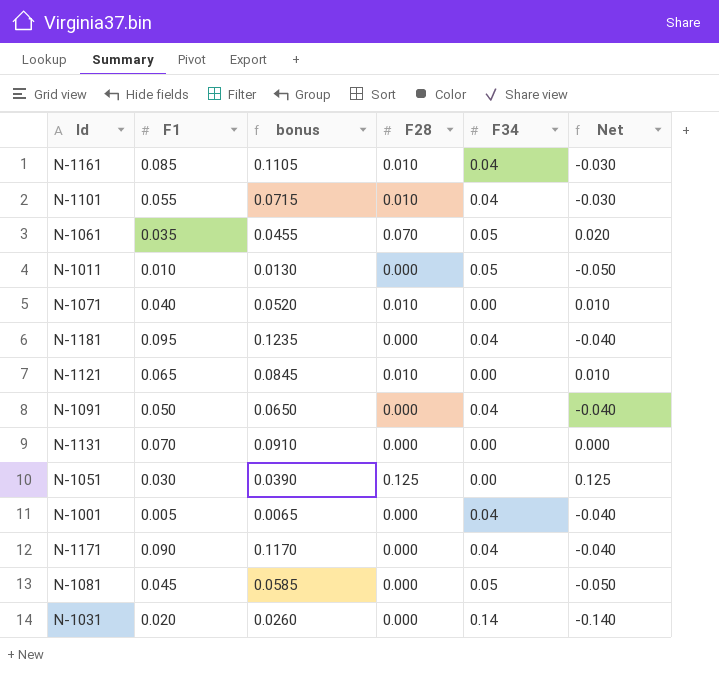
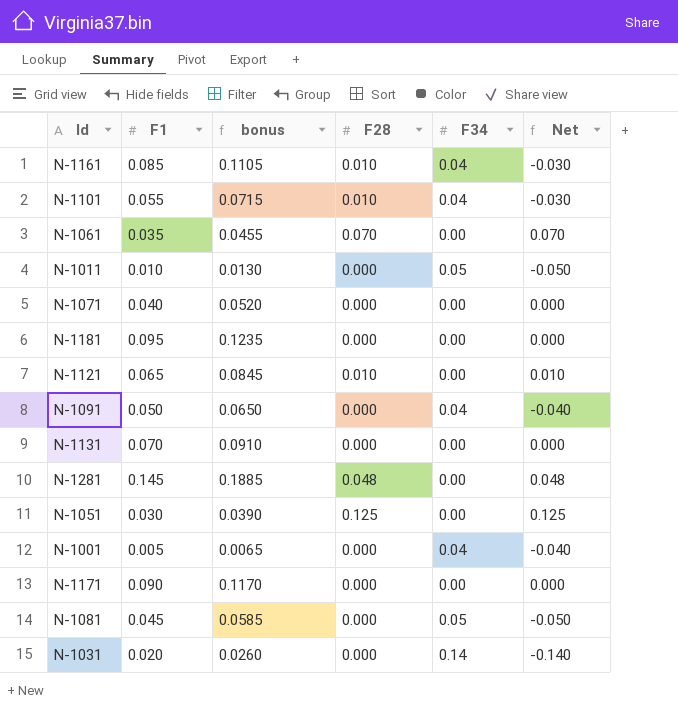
N-1061 | F34: 0.05 -> 0.00
N-1061 | Net: 0.020 -> 0.070
N-1071 | F28: 0.010 -> 0.000
N-1071 | Net: 0.010 -> 0.000
N-1181 | F34: 0.04 -> 0.00
N-1181 | Net: -0.040 -> 0.000
row N-1281: none -> 0.145 | 0.1885 | 0.048 | 0.00 | 0.048
N-1171 | F34: 0.04 -> 0.00
N-1171 | Net: -0.040 -> 0.000

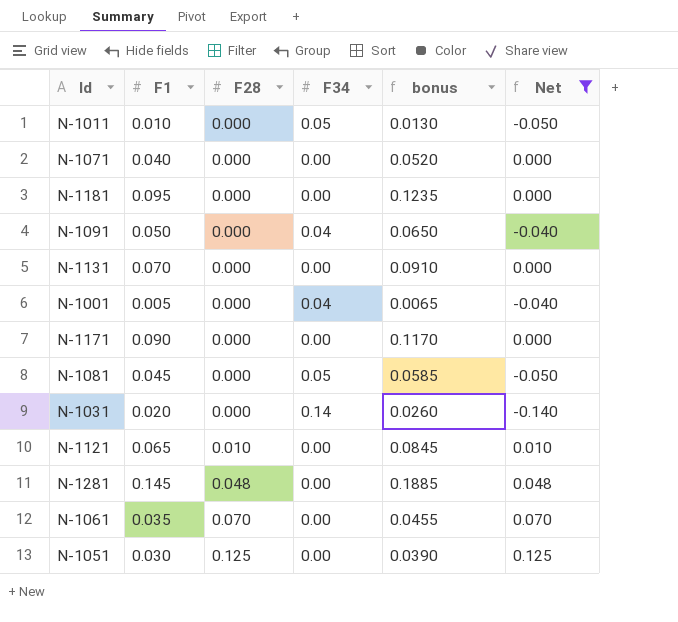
filter: none -> Net != -0.030
row order: none -> F28 ascending
column bonus | position: 3 -> 5

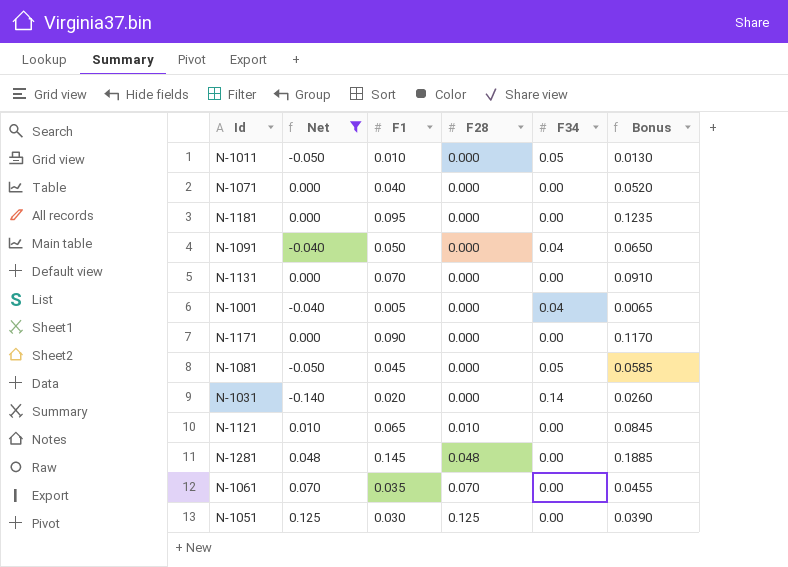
column Net | position: 6 -> 2
column name: bonus -> Bonus

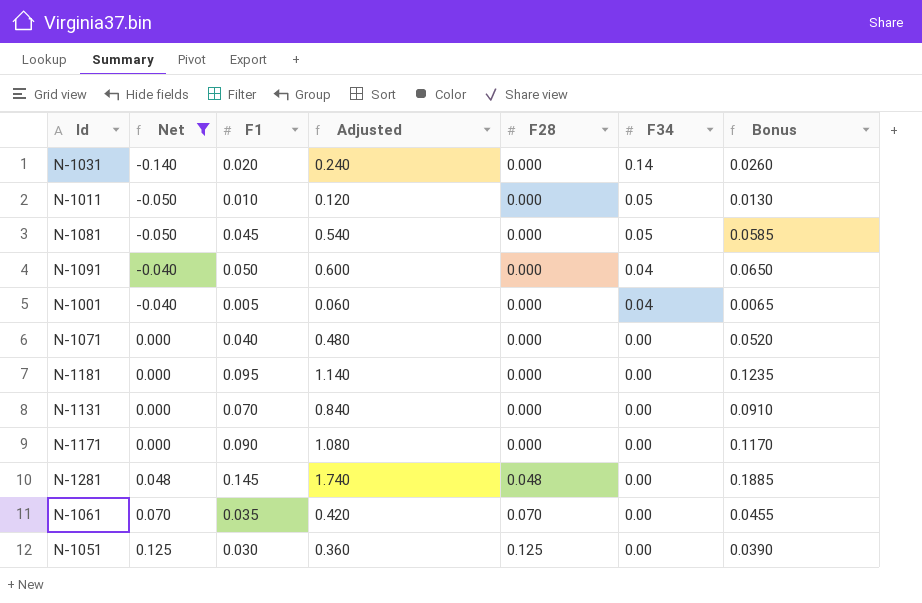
row order: F28 ascending -> Net ascending
column Adjusted | formula: none -> [F1] * 12
row N-1121: 0.010 | 0.065 | 0.010 | 0.00 | 0.0845 -> none

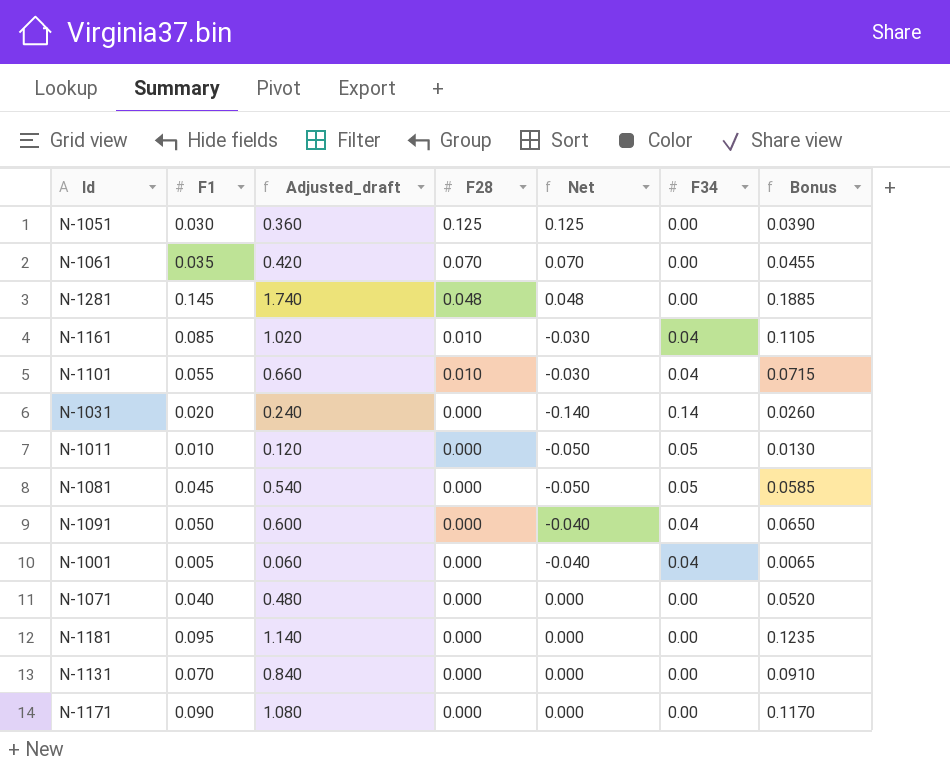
filter: Net != -0.030 -> none
row order: Net ascending -> F28 descending
column name: Adjusted -> Adjusted_draft
column Net | position: 2 -> 5

